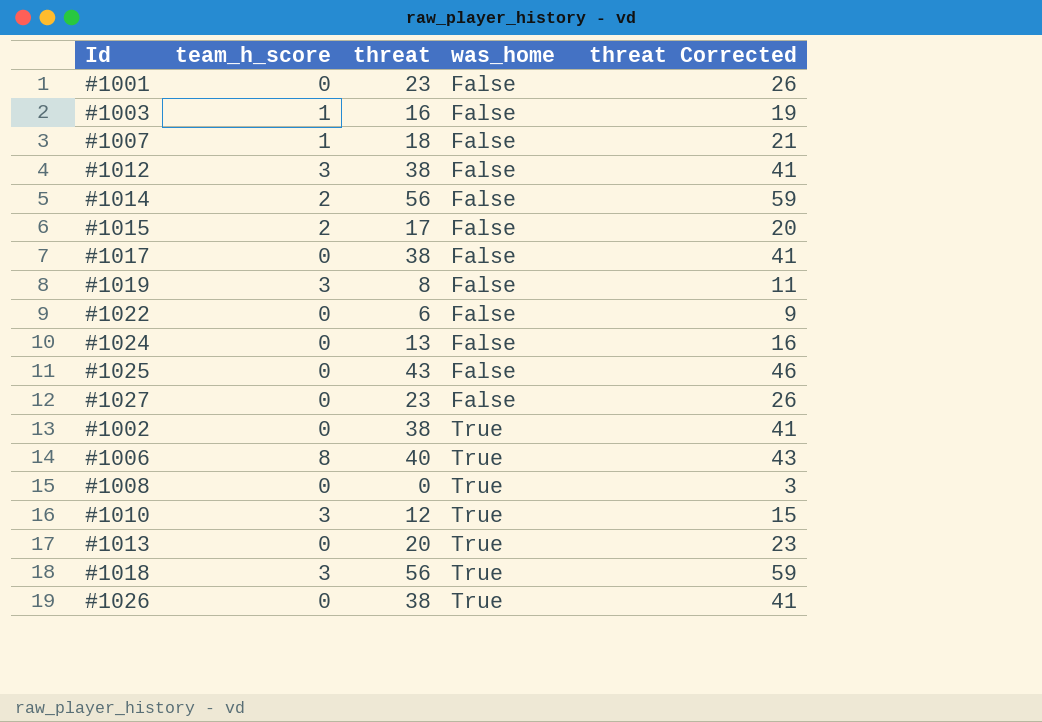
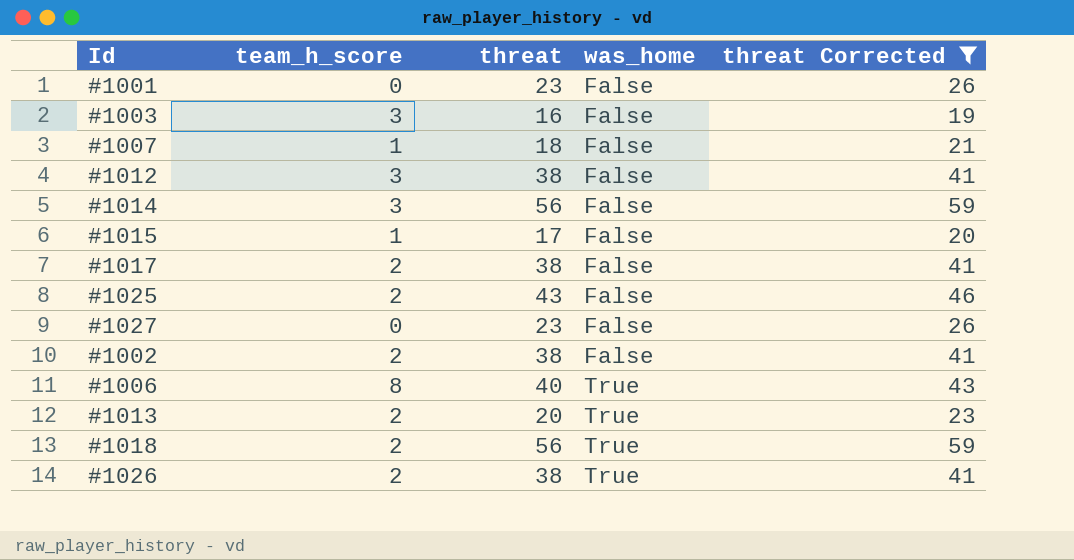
filter: none -> threat Corrected >= 19
#1003 | team_h_score: 1 -> 3
#1014 | team_h_score: 2 -> 3
#1015 | team_h_score: 2 -> 1
#1017 | team_h_score: 0 -> 2
#1025 | team_h_score: 0 -> 2
#1002 | team_h_score: 0 -> 2
#1002 | was_home: True -> False
#1013 | team_h_score: 0 -> 2
#1018 | team_h_score: 3 -> 2
#1026 | team_h_score: 0 -> 2

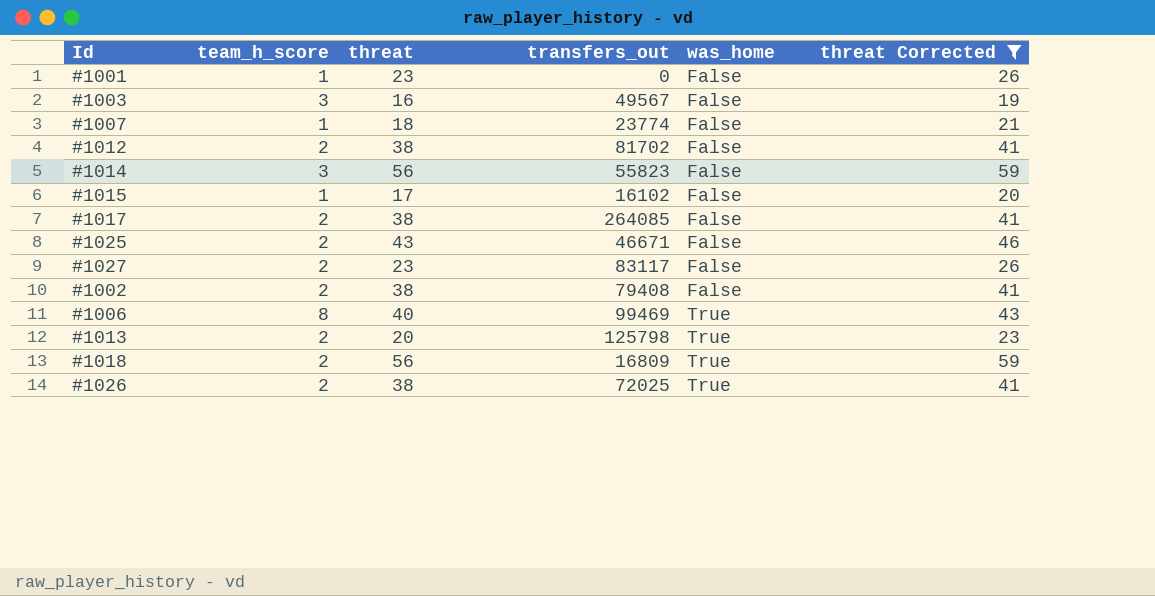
column transfers_out | position: none -> 4
#1001 | team_h_score: 0 -> 1
#1012 | team_h_score: 3 -> 2
#1027 | team_h_score: 0 -> 2

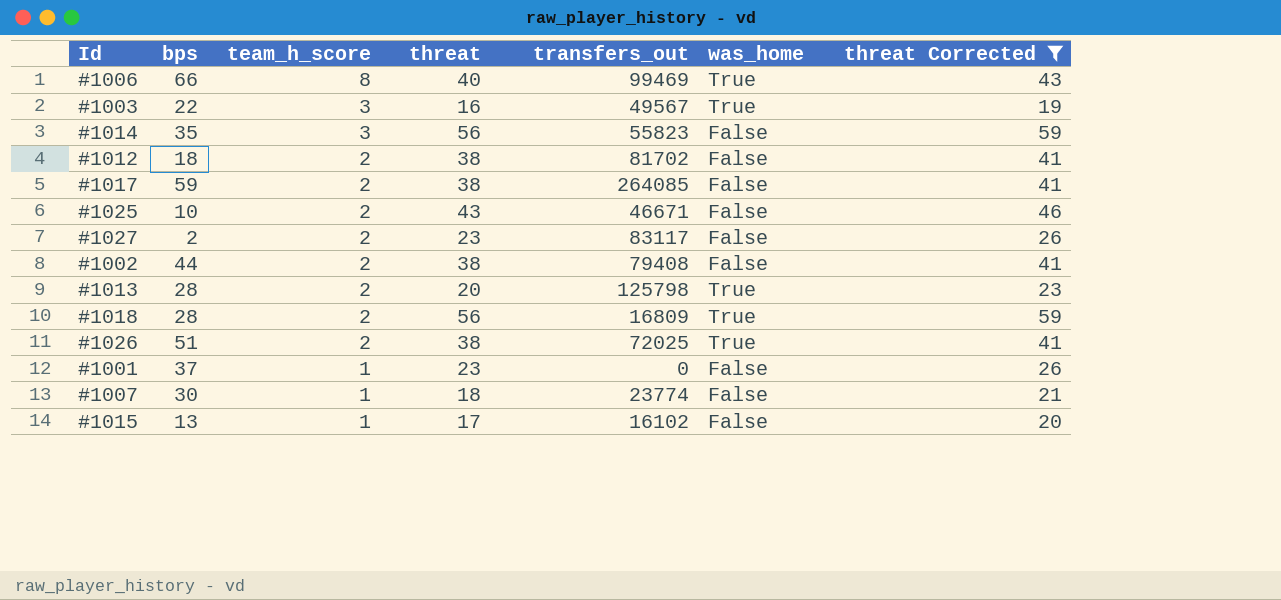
row order: was_home ascending -> team_h_score descending
column bps | position: none -> 2
#1003 | was_home: False -> True

